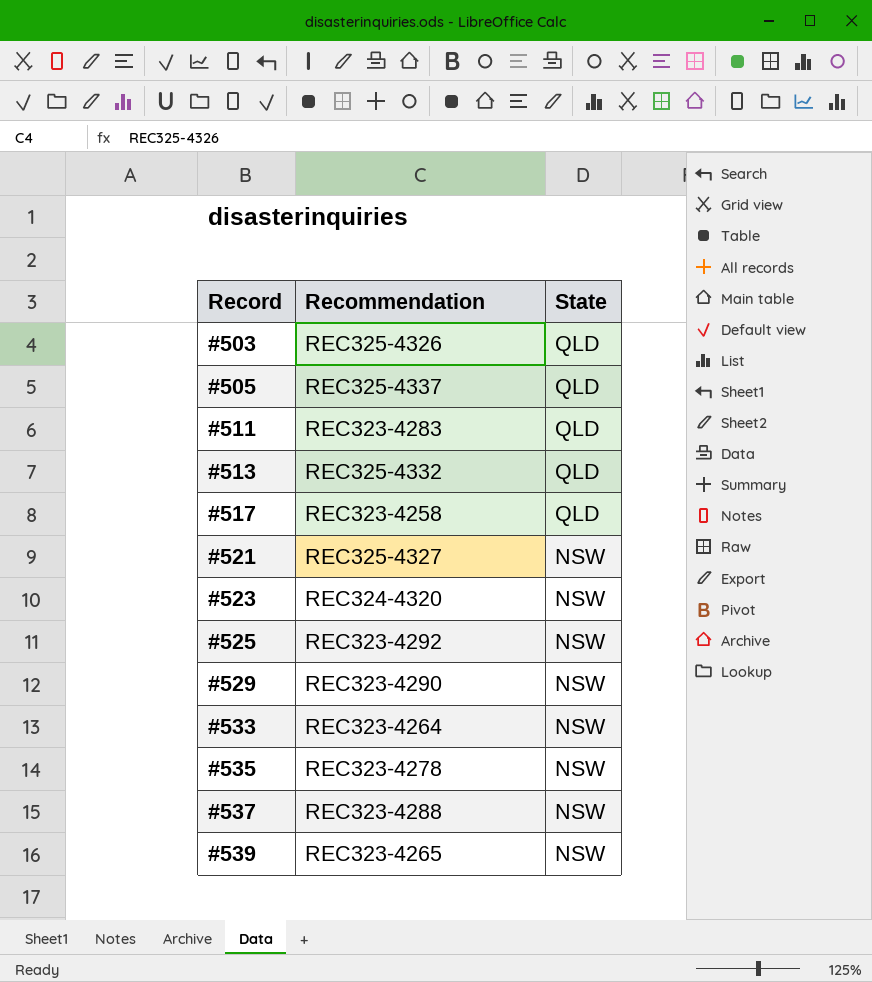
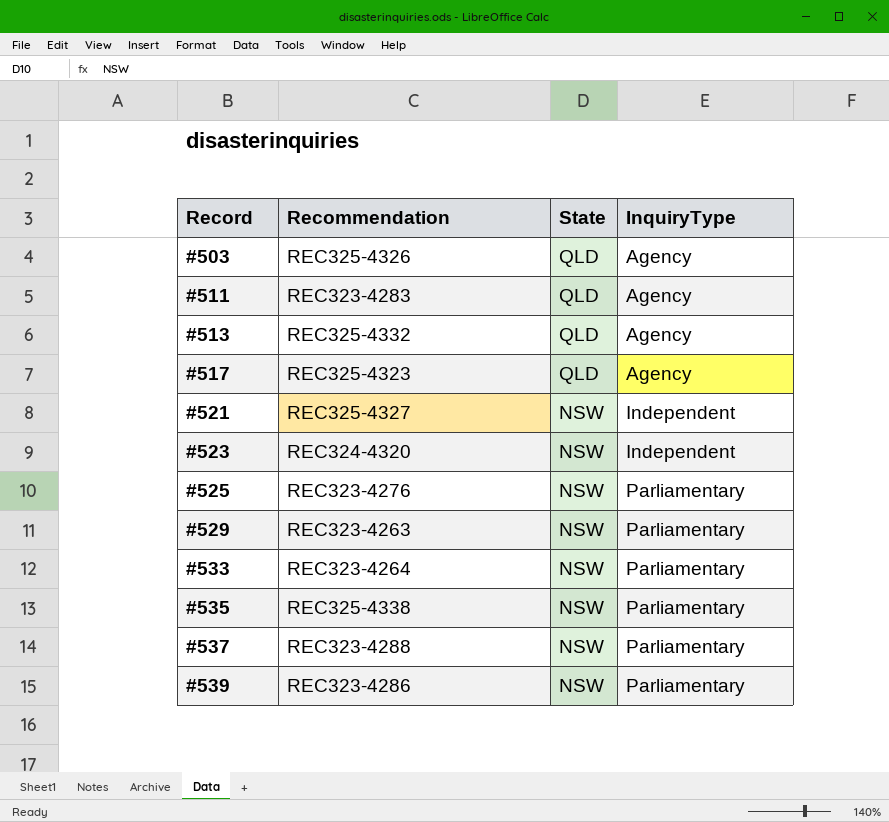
column InquiryType | position: none -> 4
row #505: REC325-4337 | QLD -> none
#517 | Recommendation: REC323-4258 -> REC325-4323
#525 | Recommendation: REC323-4292 -> REC323-4276
#529 | Recommendation: REC323-4290 -> REC323-4263
#535 | Recommendation: REC323-4278 -> REC325-4338
#539 | Recommendation: REC323-4265 -> REC323-4286

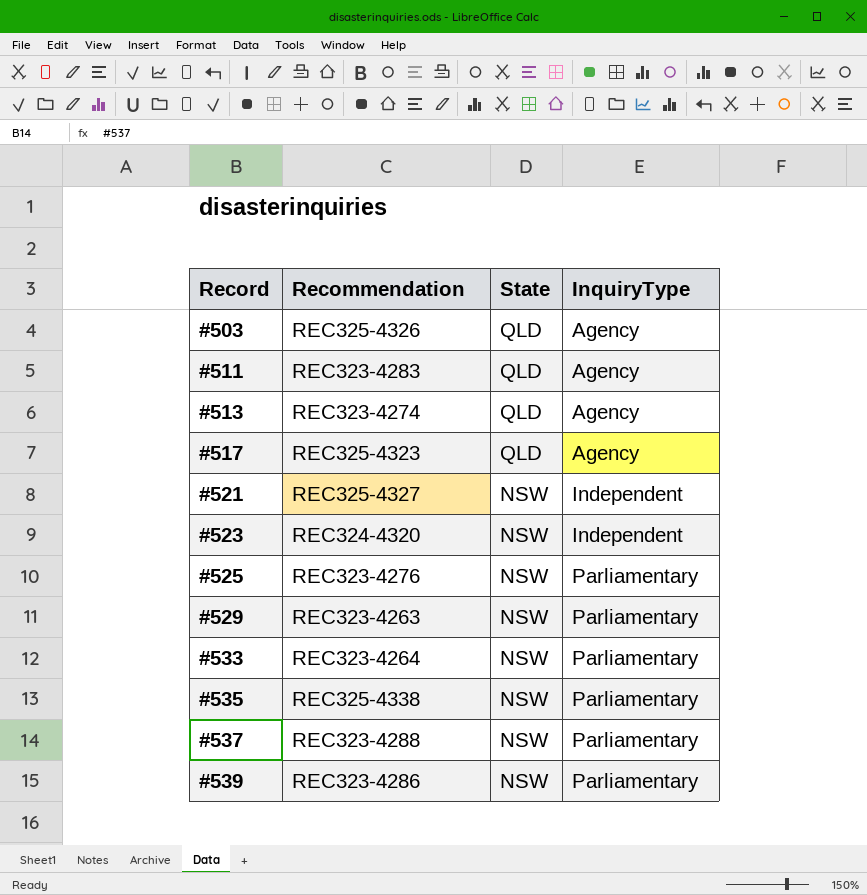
#513 | Recommendation: REC325-4332 -> REC323-4274

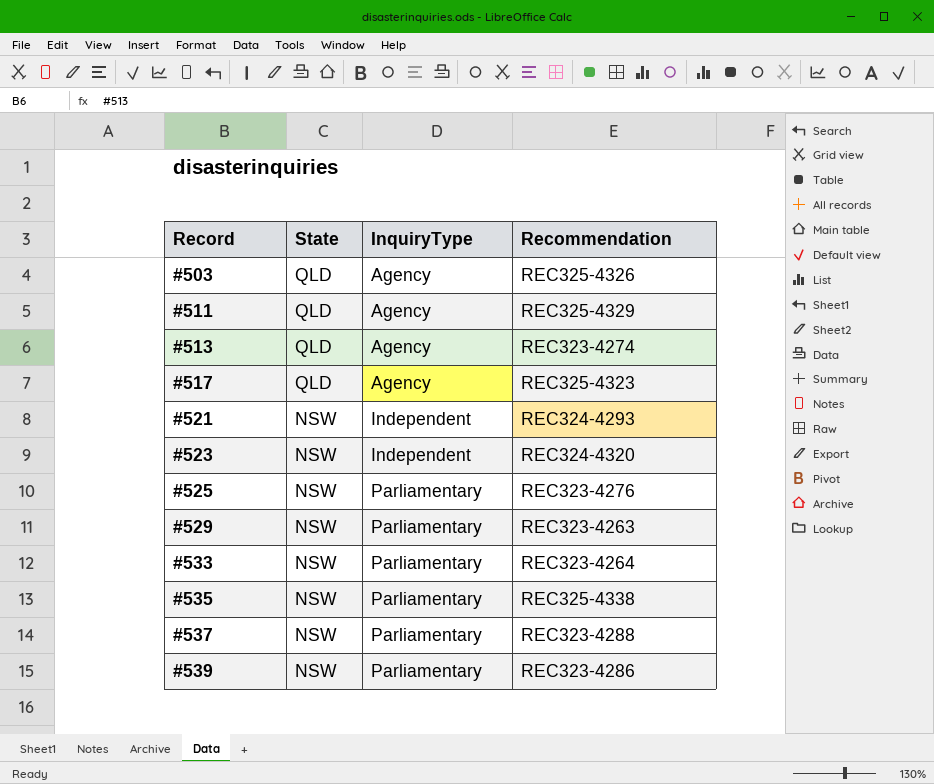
column Recommendation | position: 2 -> 4
#511 | Recommendation: REC323-4283 -> REC325-4329
#521 | Recommendation: REC325-4327 -> REC324-4293

